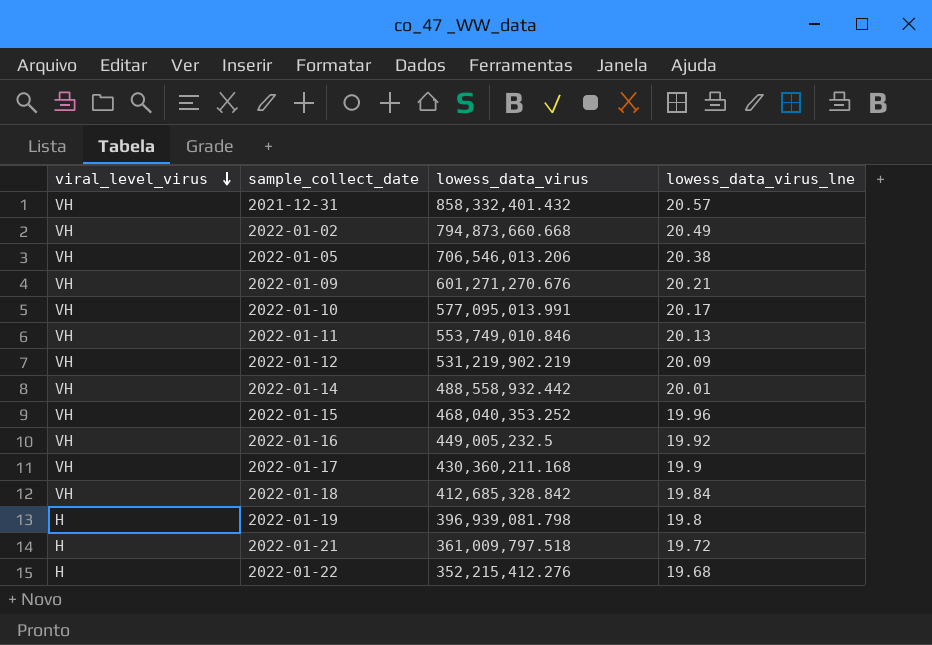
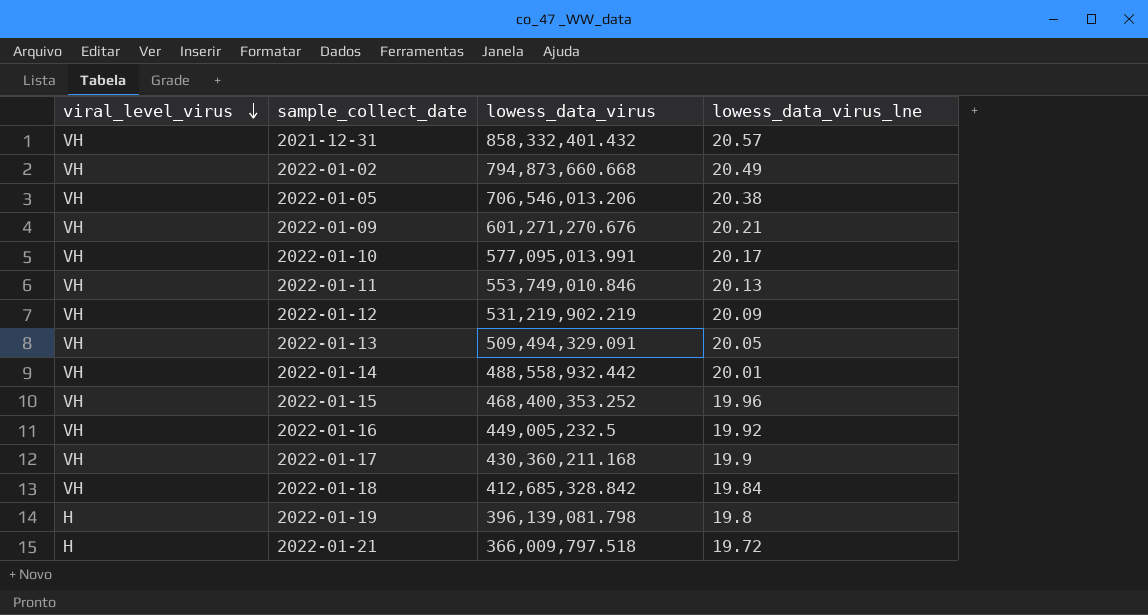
row 2022-01-22: H | 352,215,412.276 | 19.68 -> none
row 2022-01-13: none -> VH | 509,494,329.091 | 20.05
2022-01-15 | lowess_data_virus: 468,040,353.252 -> 468,400,353.252
2022-01-19 | lowess_data_virus: 396,939,081.798 -> 396,139,081.798
2022-01-21 | lowess_data_virus: 361,009,797.518 -> 366,009,797.518

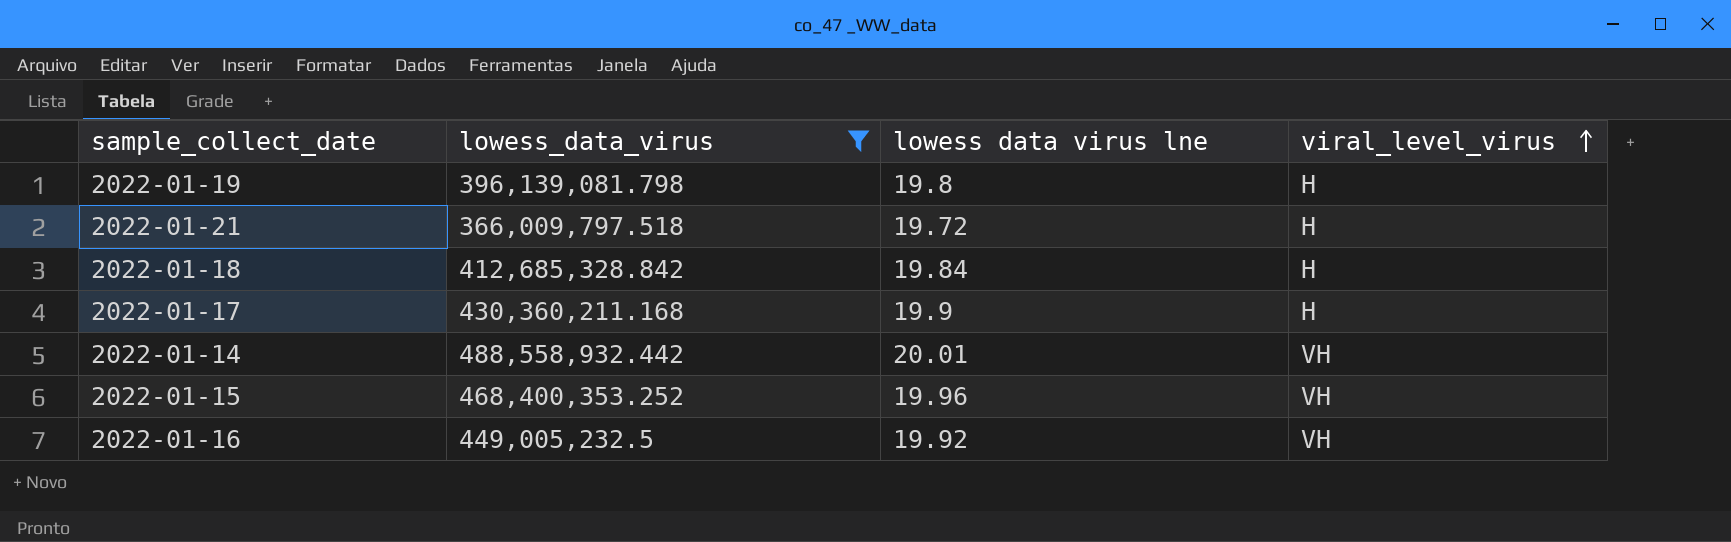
filter: none -> lowess_data_virus <= 488,558,932.442
row order: viral_level_virus descending -> viral_level_virus ascending
column name: lowess_data_virus_lne -> lowess data virus lne
column viral_level_virus | position: 1 -> 4
2022-01-18 | viral_level_virus: VH -> H
2022-01-17 | viral_level_virus: VH -> H

